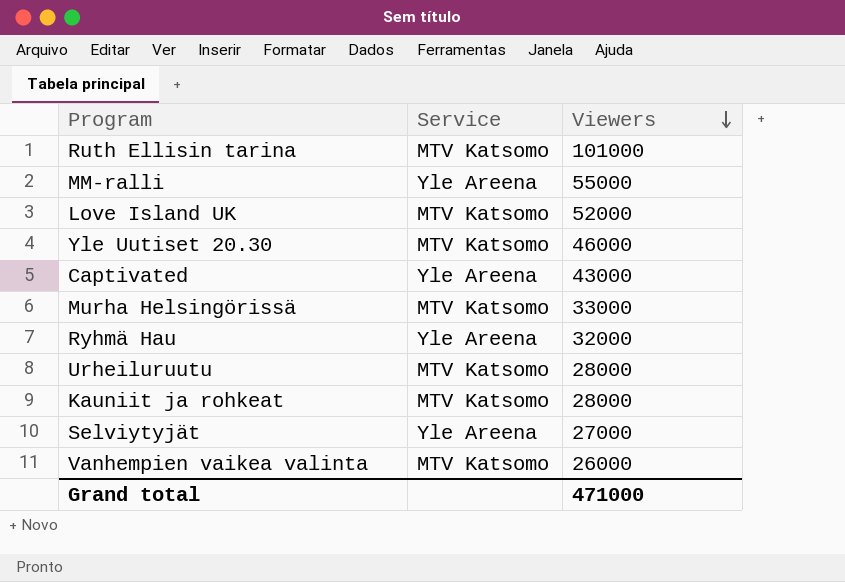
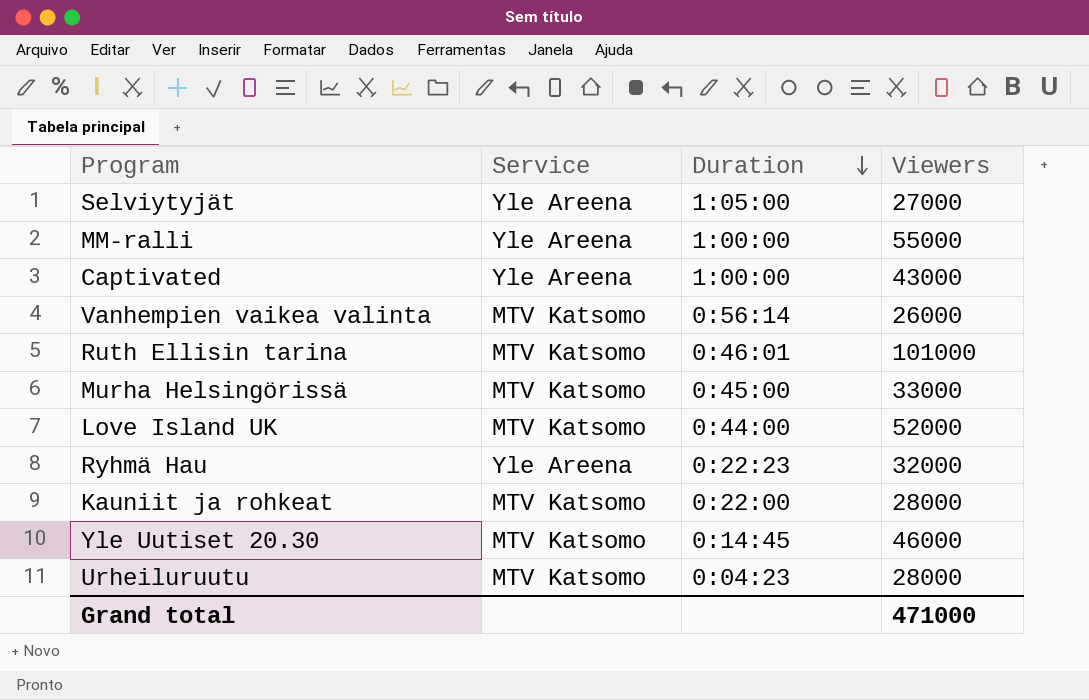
row order: Viewers descending -> Duration descending
column Duration | position: none -> 3

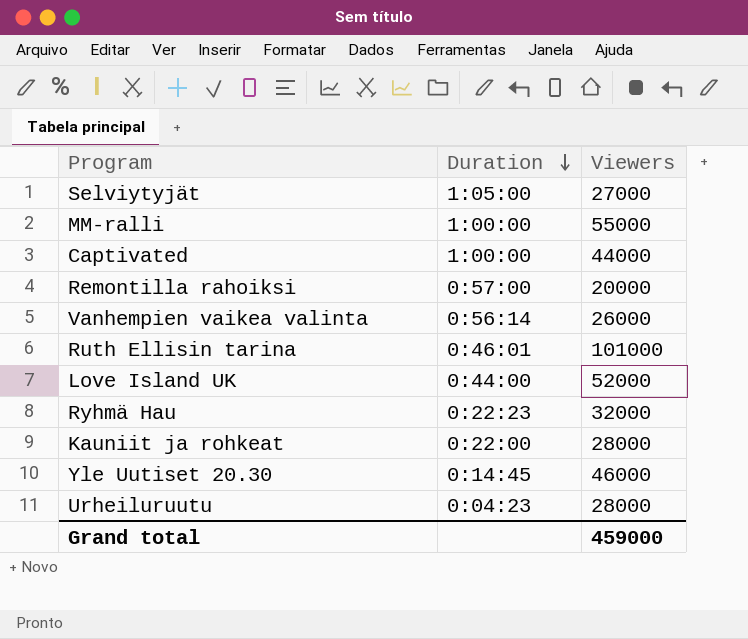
column Service | position: 2 -> none
row Murha Helsingörissä: MTV Katsomo | 0:45:00 | 33000 -> none
Captivated | Viewers: 43000 -> 44000
row Remontilla rahoiksi: none -> 0:57:00 | 20000
Grand total | Viewers: 471000 -> 459000

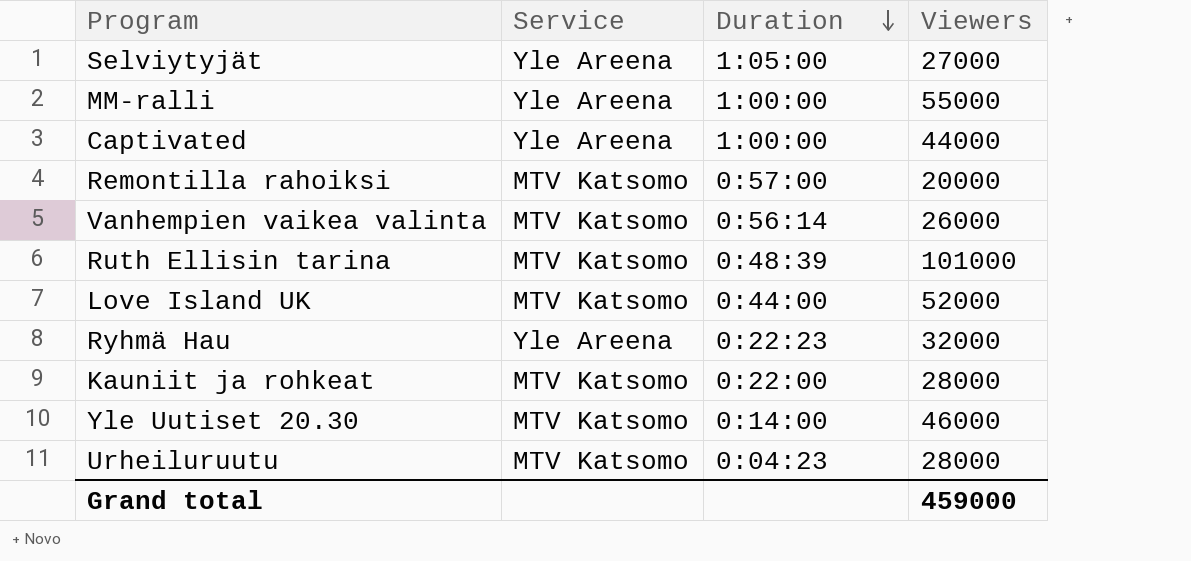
column Service | position: none -> 2
Ruth Ellisin tarina | Duration: 0:46:01 -> 0:48:39
Yle Uutiset 20.30 | Duration: 0:14:45 -> 0:14:00

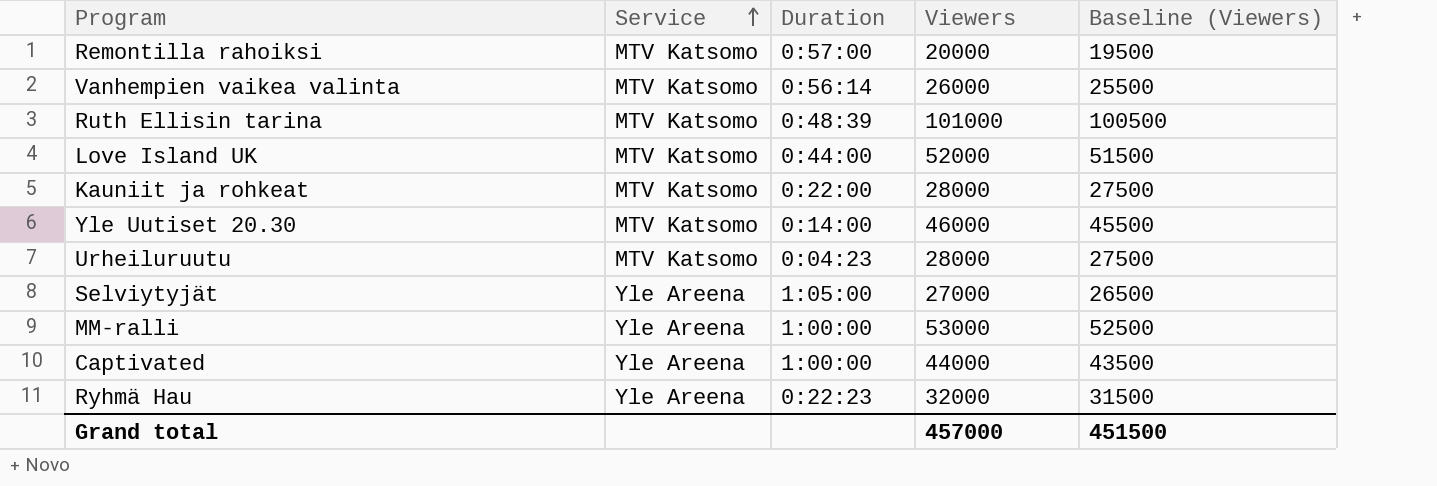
row order: Duration descending -> Service ascending
column Baseline (Viewers) | formula: none -> [Viewers] - 500
MM-ralli | Viewers: 55000 -> 53000
Grand total | Viewers: 459000 -> 457000

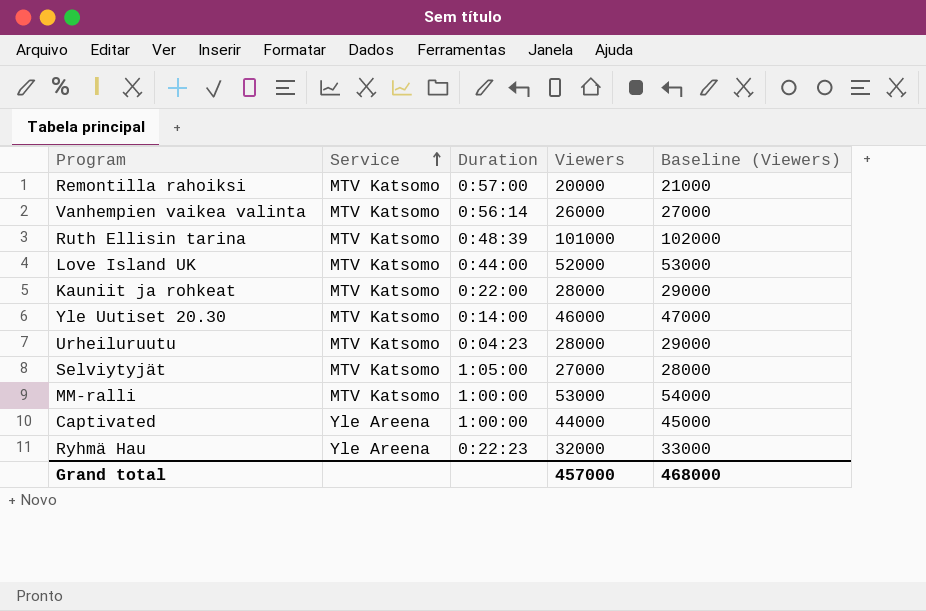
column Baseline (Viewers) | formula: [Viewers] - 500 -> [Viewers] + 1000
Selviytyjät | Service: Yle Areena -> MTV Katsomo
MM-ralli | Service: Yle Areena -> MTV Katsomo
Grand total | Baseline (Viewers): 451500 -> 468000

